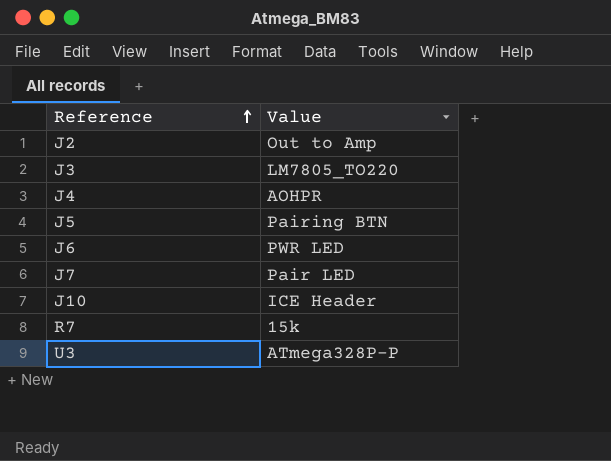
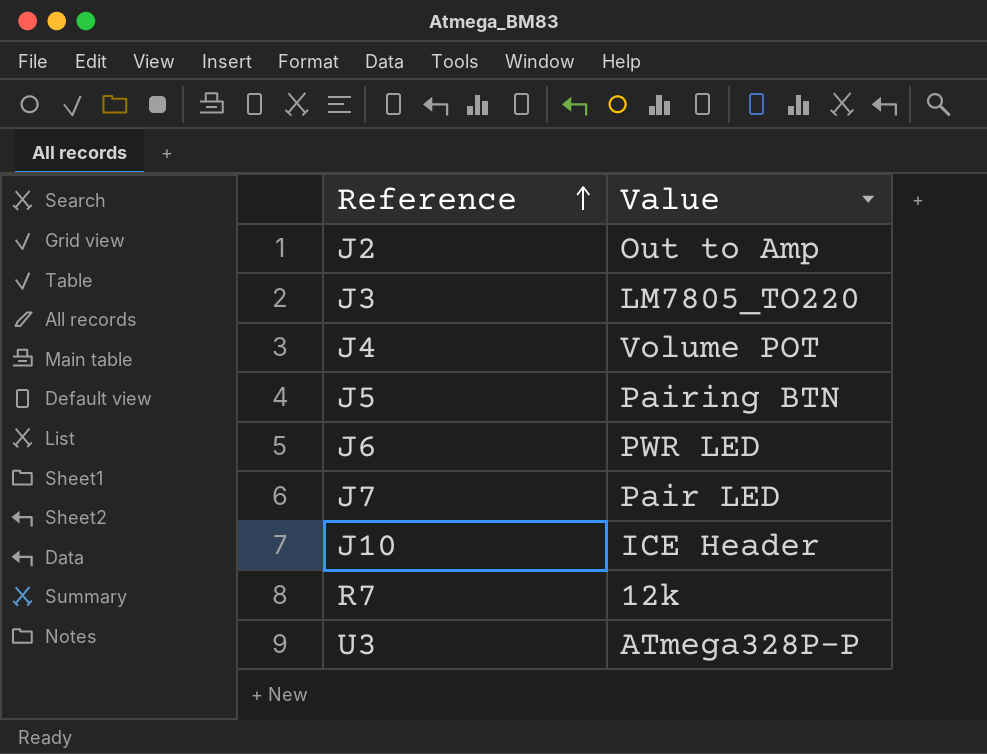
J4 | Value: AOHPR -> Volume POT
R7 | Value: 15k -> 12k

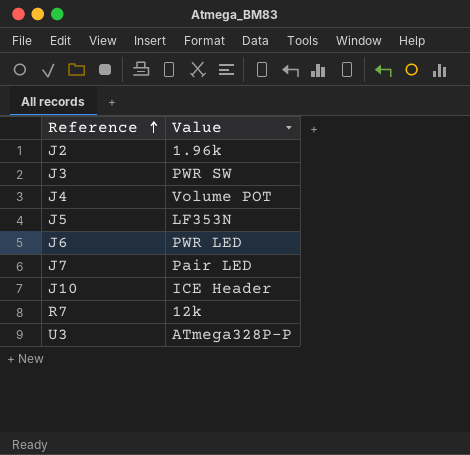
J2 | Value: Out to Amp -> 1.96k
J3 | Value: LM7805_TO220 -> PWR SW
J5 | Value: Pairing BTN -> LF353N

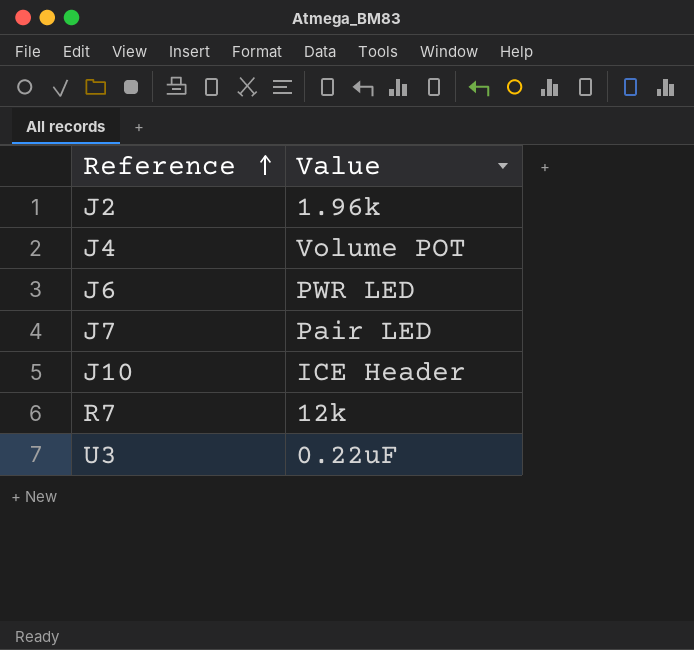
row J3: PWR SW -> none
row J5: LF353N -> none
U3 | Value: ATmega328P-P -> 0.22uF

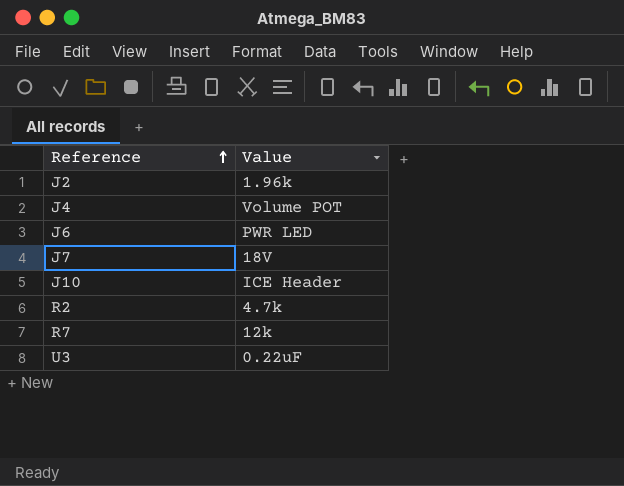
J7 | Value: Pair LED -> 18V
row R2: none -> 4.7k

